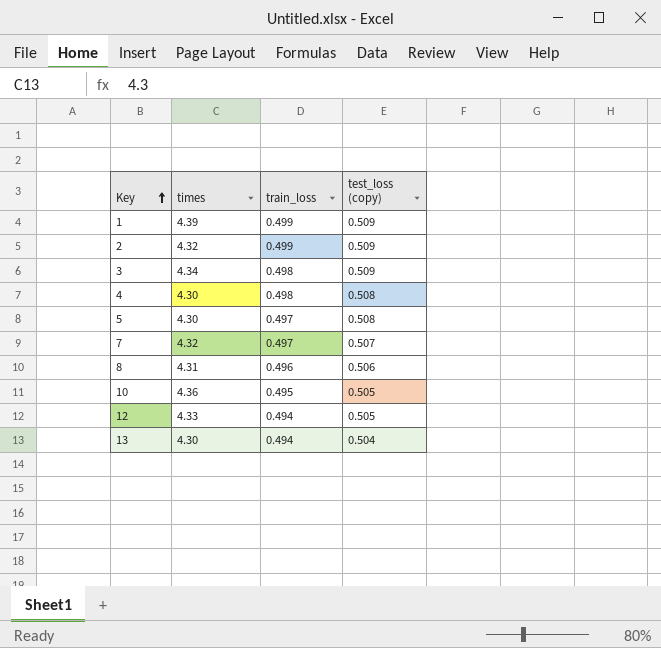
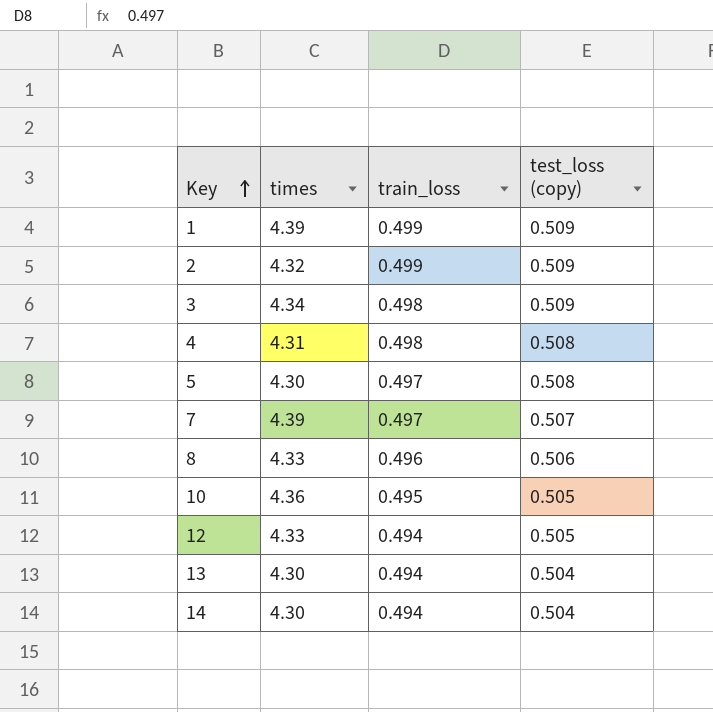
4 | times: 4.30 -> 4.31
7 | times: 4.32 -> 4.39
8 | times: 4.31 -> 4.33
row 14: none -> 4.30 | 0.494 | 0.504

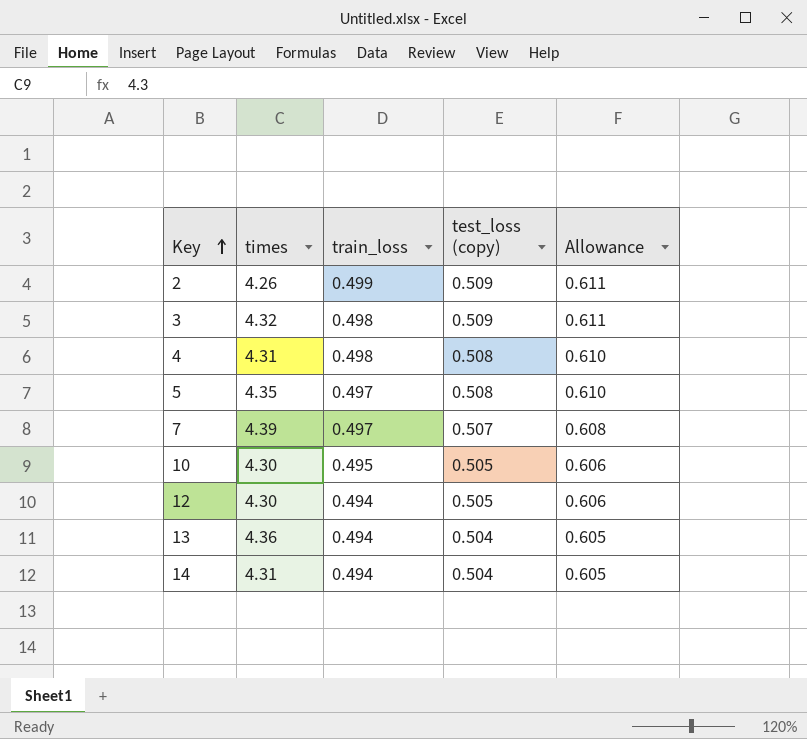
column Allowance | formula: none -> [test_loss (copy)] * 1.2
row 1: 4.39 | 0.499 | 0.509 -> none
row 8: 4.33 | 0.496 | 0.506 -> none
2 | times: 4.32 -> 4.26
3 | times: 4.34 -> 4.32
5 | times: 4.30 -> 4.35
10 | times: 4.36 -> 4.30
12 | times: 4.33 -> 4.30
13 | times: 4.30 -> 4.36
14 | times: 4.30 -> 4.31

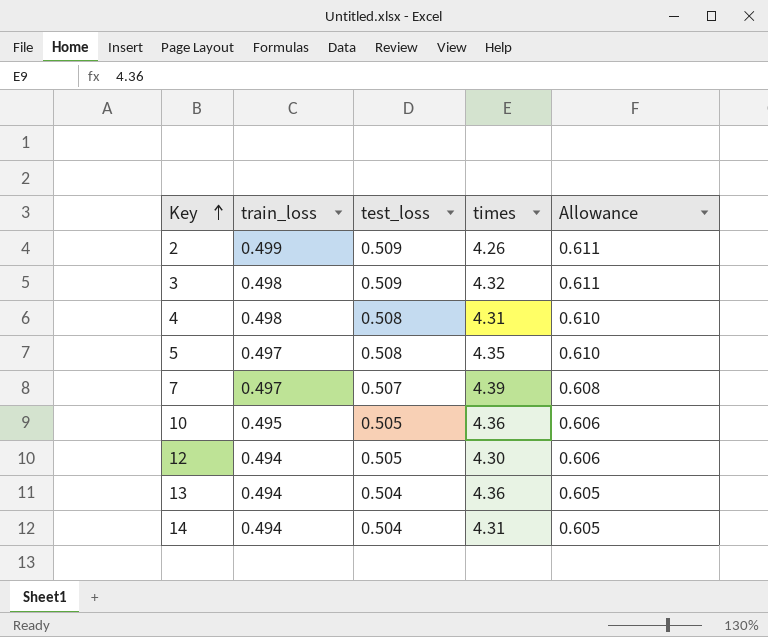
column name: test_loss (copy) -> test_loss
column times | position: 2 -> 4
10 | times: 4.30 -> 4.36

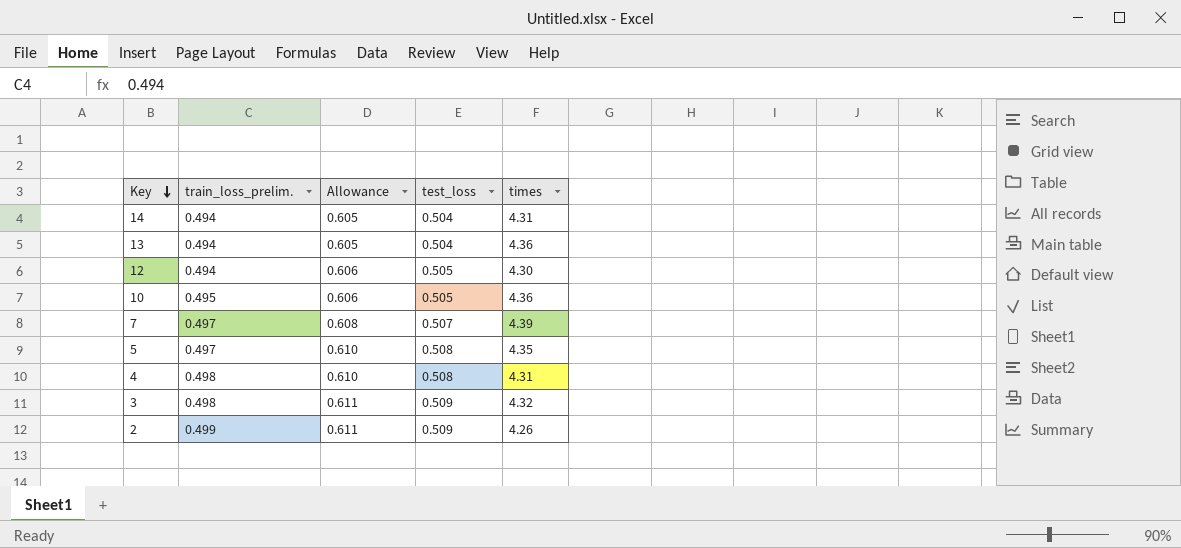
row order: Key ascending -> Key descending
column name: train_loss -> train_loss_prelim.
column Allowance | position: 5 -> 3

